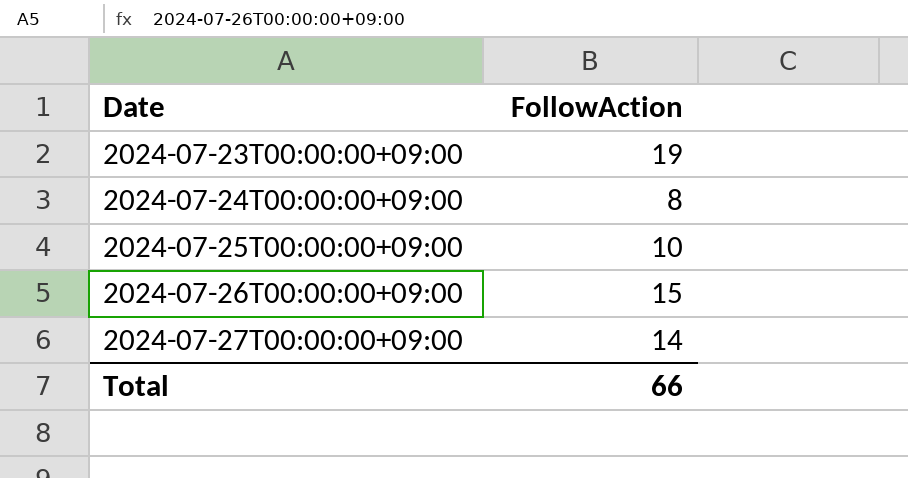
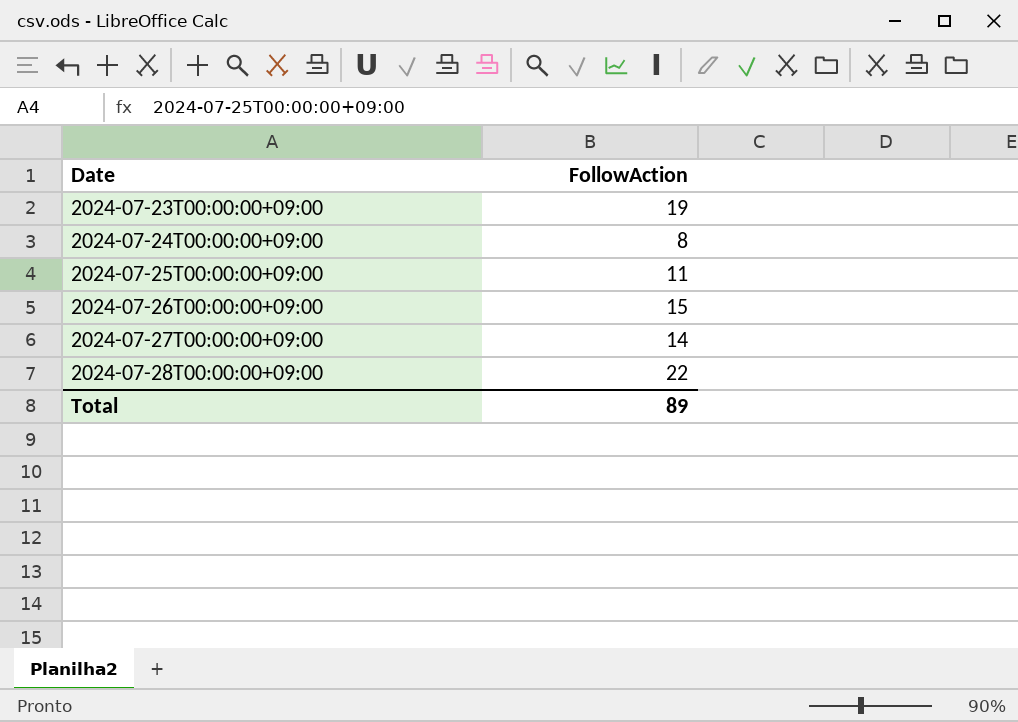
2024-07-25T00:00:00+09:00 | FollowAction: 10 -> 11
row 2024-07-28T00:00:00+09:00: none -> 22
Total | FollowAction: 66 -> 89

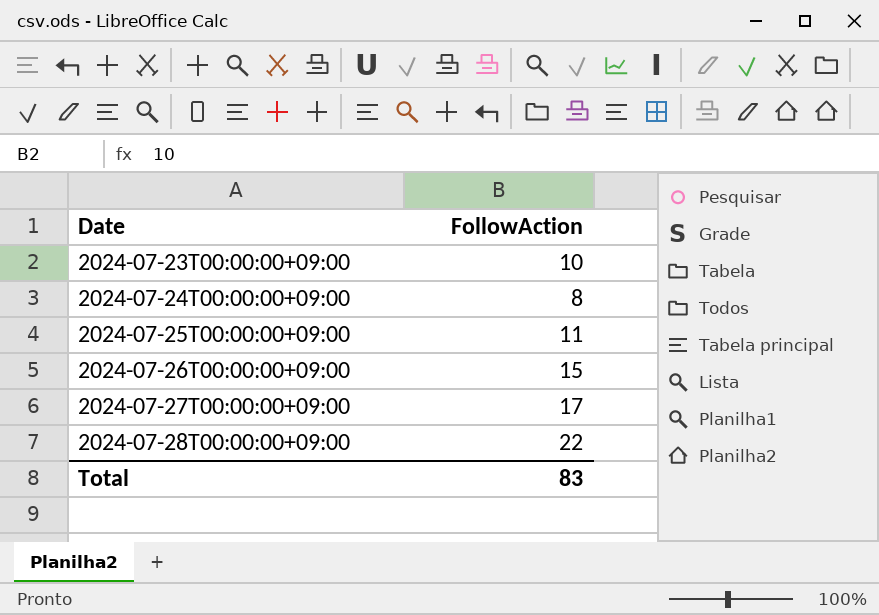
2024-07-23T00:00:00+09:00 | FollowAction: 19 -> 10
2024-07-27T00:00:00+09:00 | FollowAction: 14 -> 17
Total | FollowAction: 89 -> 83

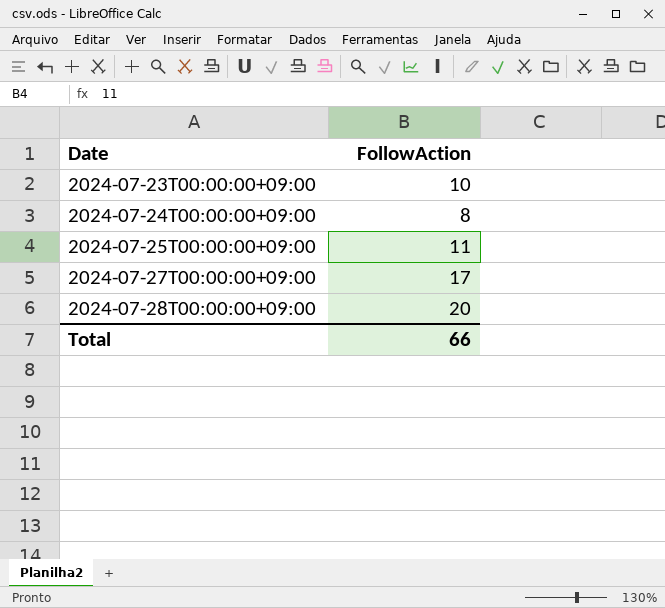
row 2024-07-26T00:00:00+09:00: 15 -> none
2024-07-28T00:00:00+09:00 | FollowAction: 22 -> 20
Total | FollowAction: 83 -> 66

